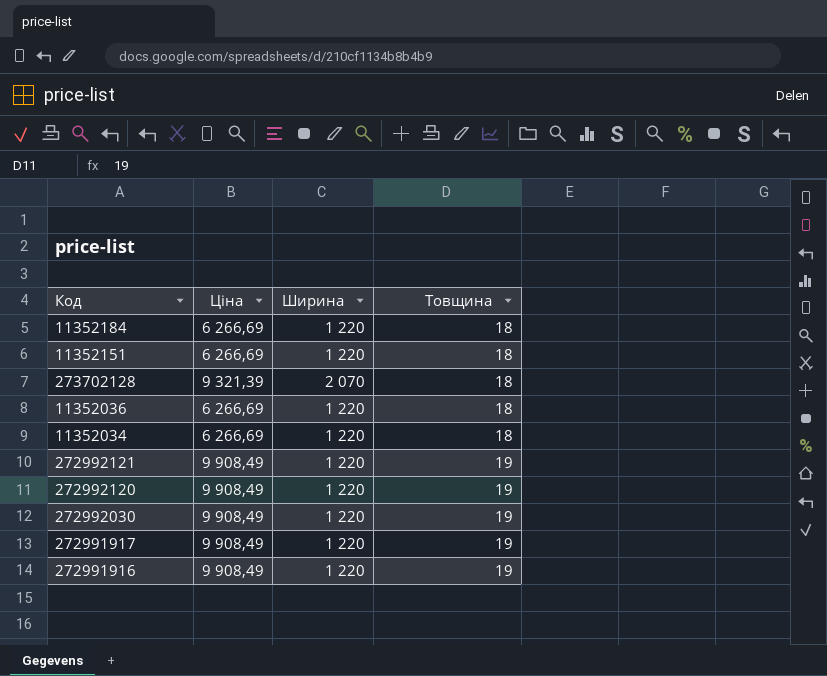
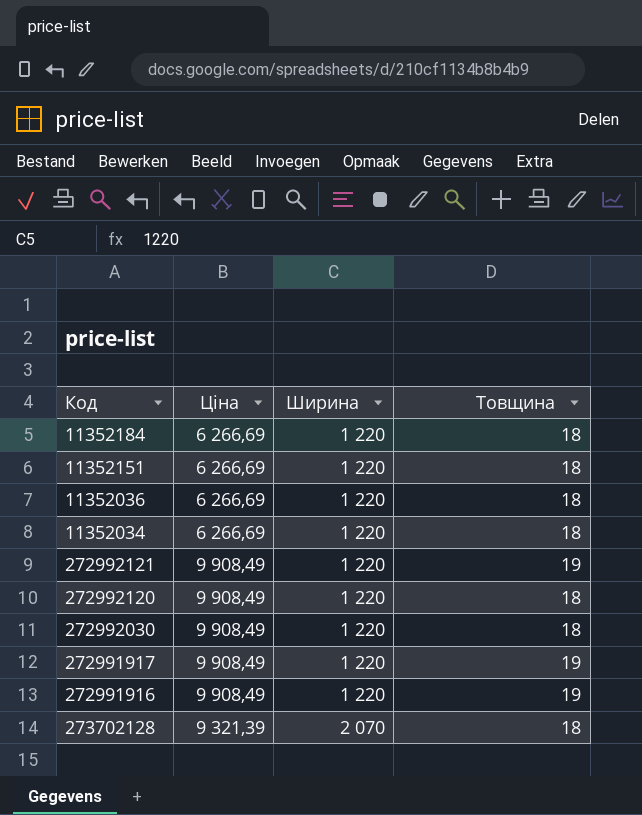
row order: Товщина ascending -> Ширина ascending
272992120 | Товщина: 19 -> 18
272992030 | Товщина: 19 -> 18

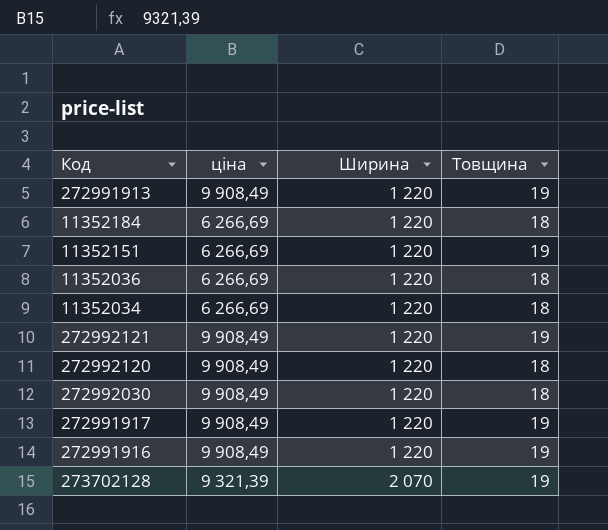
column name: Ціна -> ціна
row 272991913: none -> 9 908,49 | 1 220 | 19
11352151 | Товщина: 18 -> 19
273702128 | Товщина: 18 -> 19

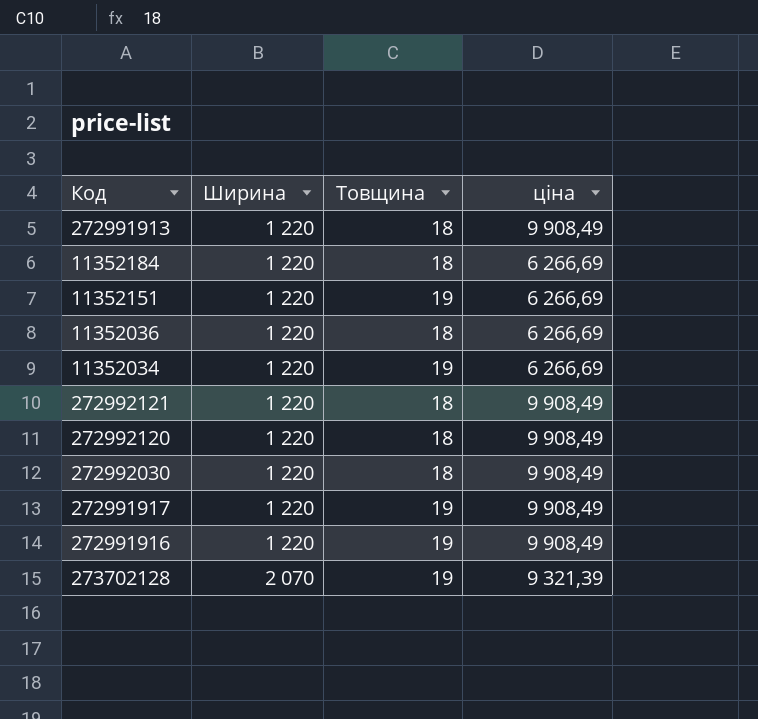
column ціна | position: 2 -> 4
272991913 | Товщина: 19 -> 18
11352034 | Товщина: 18 -> 19
272992121 | Товщина: 19 -> 18

